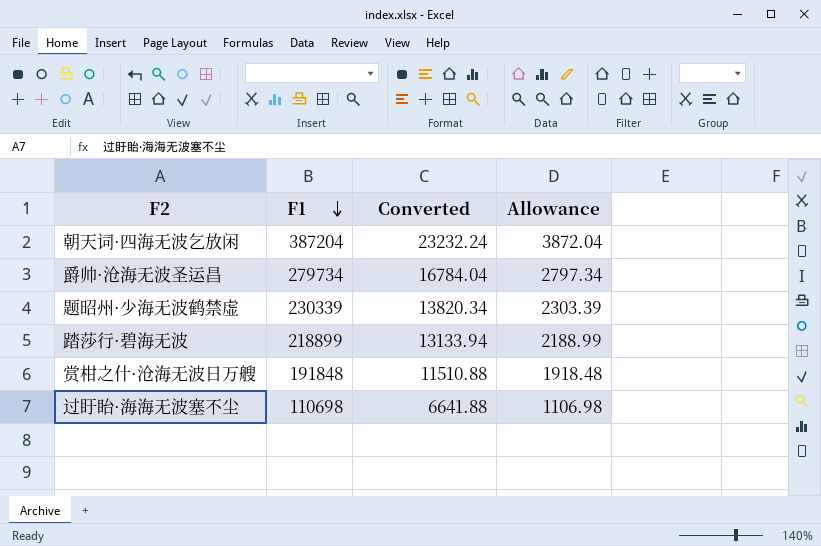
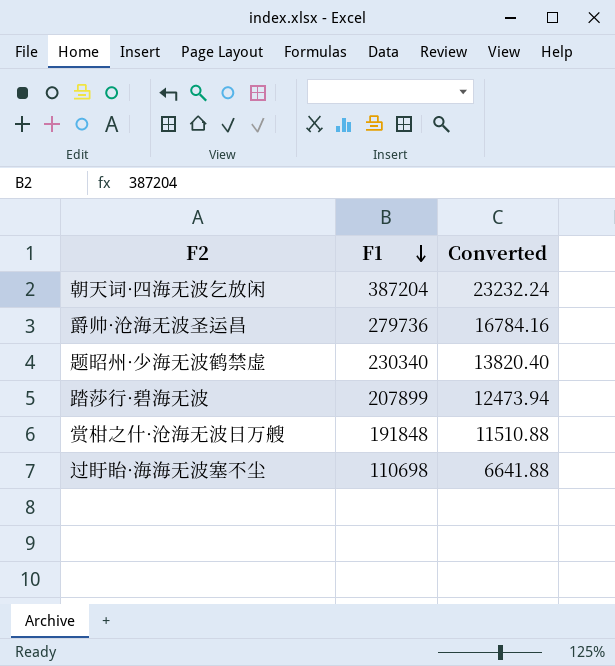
column Allowance | formula: [F1] * 0.01 -> none
爵帅·沧海无波圣运昌 | F1: 279734 -> 279736
爵帅·沧海无波圣运昌 | Converted: 16784.04 -> 16784.16
题昭州·少海无波鹤禁虚 | F1: 230339 -> 230340
题昭州·少海无波鹤禁虚 | Converted: 13820.34 -> 13820.40
踏莎行·碧海无波 | F1: 218899 -> 207899
踏莎行·碧海无波 | Converted: 13133.94 -> 12473.94

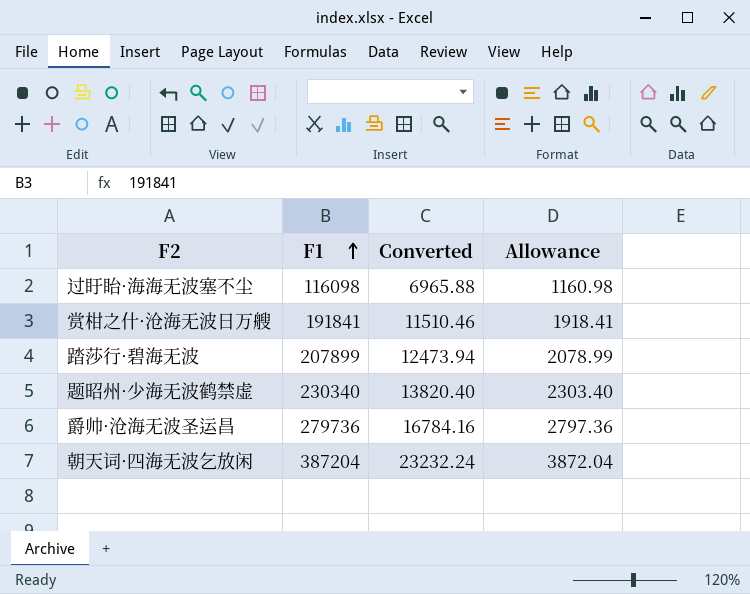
row order: F1 descending -> F1 ascending
column Allowance | formula: none -> [F1] * 0.01
过盱眙·海海无波塞不尘 | F1: 110698 -> 116098
过盱眙·海海无波塞不尘 | Converted: 6641.88 -> 6965.88
赏柑之什·沧海无波日万艘 | F1: 191848 -> 191841
赏柑之什·沧海无波日万艘 | Converted: 11510.88 -> 11510.46

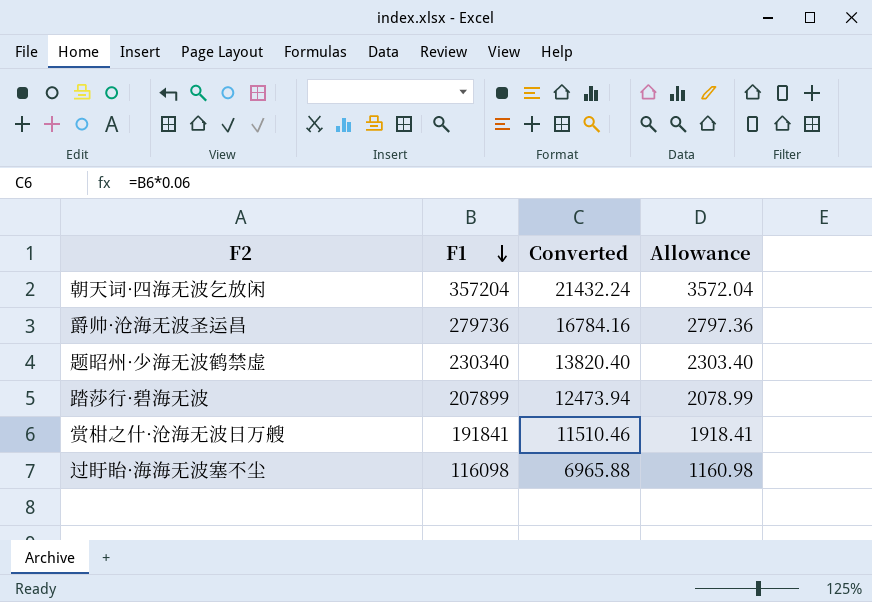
row order: F1 ascending -> F1 descending
朝天词·四海无波乞放闲 | F1: 387204 -> 357204
朝天词·四海无波乞放闲 | Converted: 23232.24 -> 21432.24
朝天词·四海无波乞放闲 | Allowance: 3872.04 -> 3572.04

